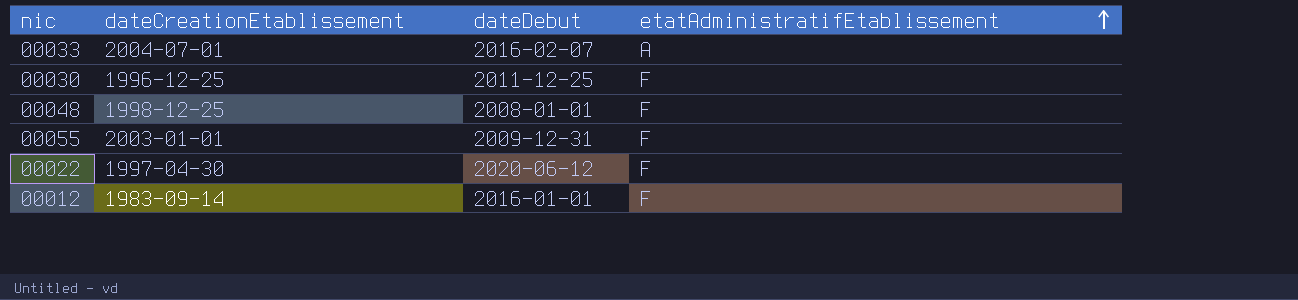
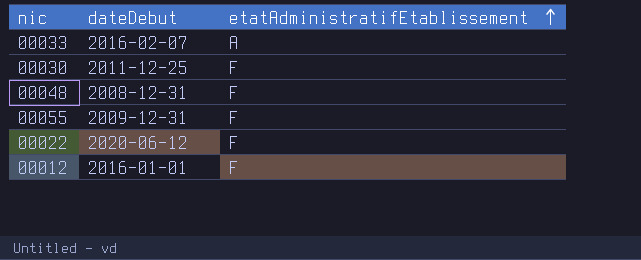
column dateCreationEtablissement | position: 2 -> none
00048 | dateDebut: 2008-01-01 -> 2008-12-31

